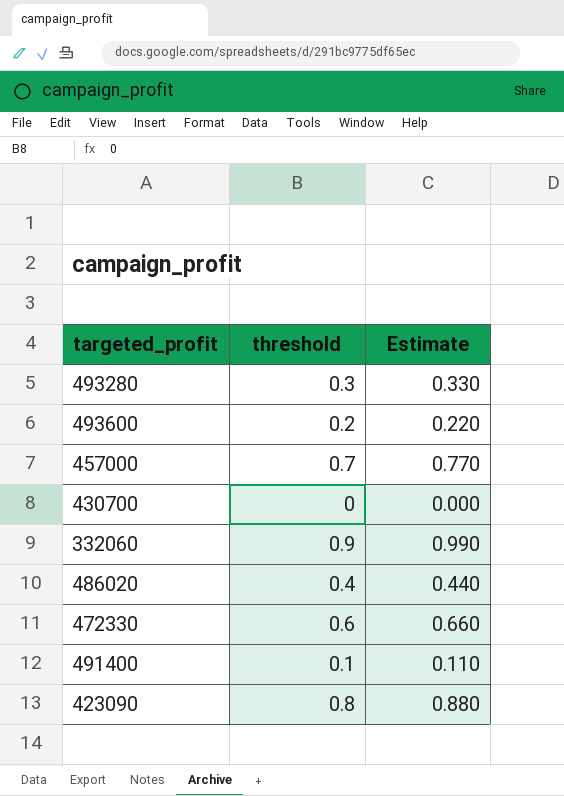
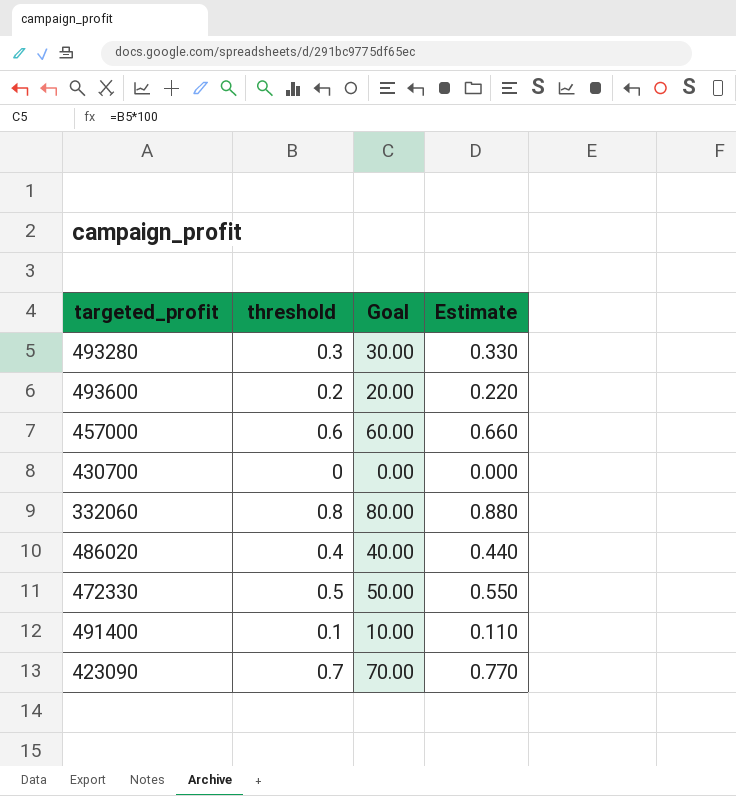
column Goal | formula: none -> [threshold] * 100
457000 | threshold: 0.7 -> 0.6
457000 | Estimate: 0.770 -> 0.660
332060 | threshold: 0.9 -> 0.8
332060 | Estimate: 0.990 -> 0.880
472330 | threshold: 0.6 -> 0.5
472330 | Estimate: 0.660 -> 0.550
423090 | threshold: 0.8 -> 0.7
423090 | Estimate: 0.880 -> 0.770

